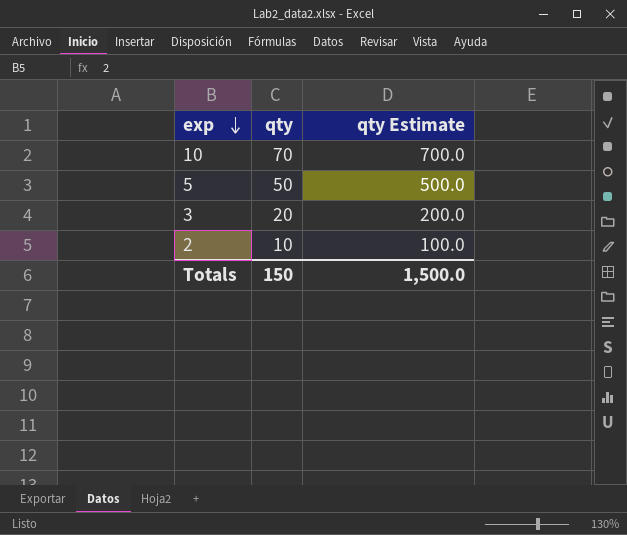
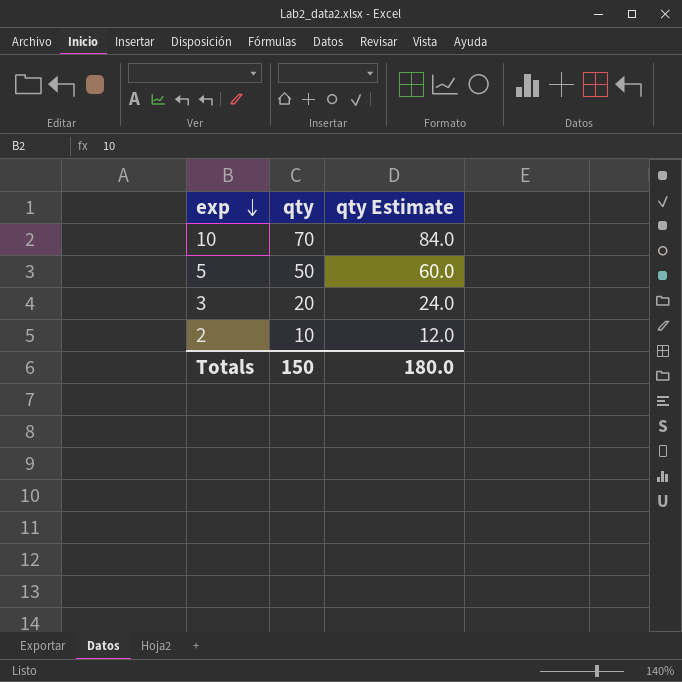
column qty Estimate | formula: [qty] * 10 -> [qty] * 1.2
Totals | qty Estimate: 1,500.0 -> 180.0

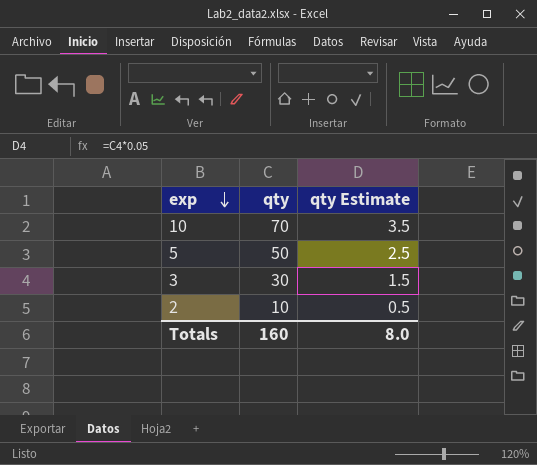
column qty Estimate | formula: [qty] * 1.2 -> [qty] * 0.05
3 | qty: 20 -> 30
Totals | qty: 150 -> 160
Totals | qty Estimate: 180.0 -> 8.0

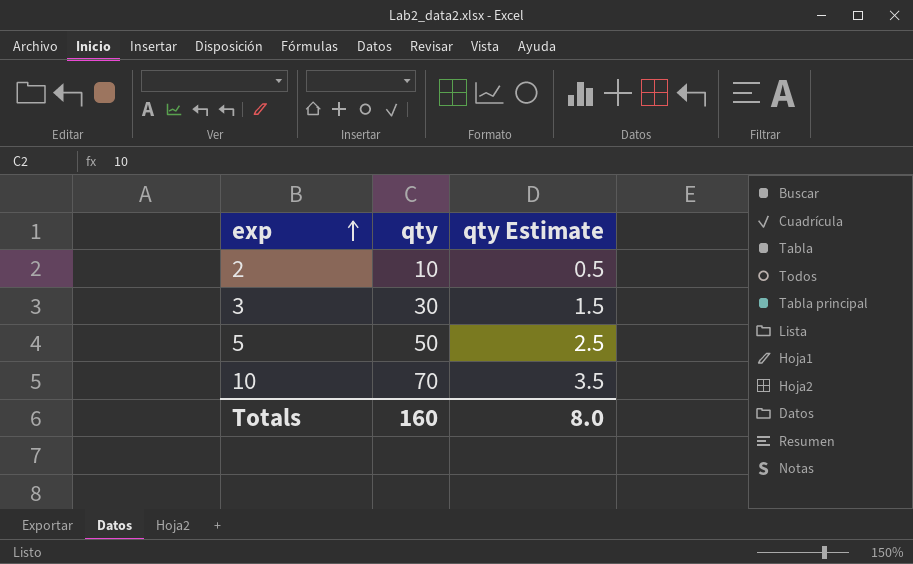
row order: exp descending -> exp ascending

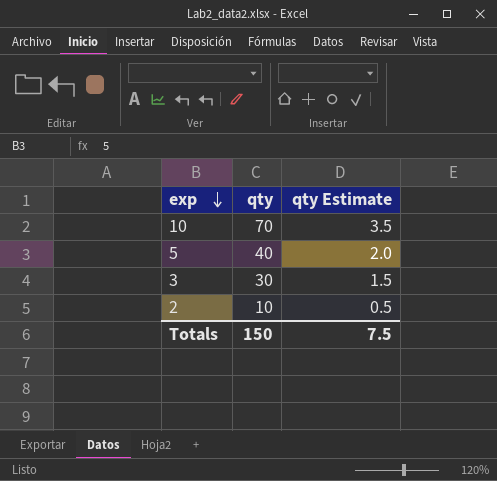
row order: exp ascending -> exp descending
5 | qty: 50 -> 40
5 | qty Estimate: 2.5 -> 2.0
Totals | qty: 160 -> 150
Totals | qty Estimate: 8.0 -> 7.5

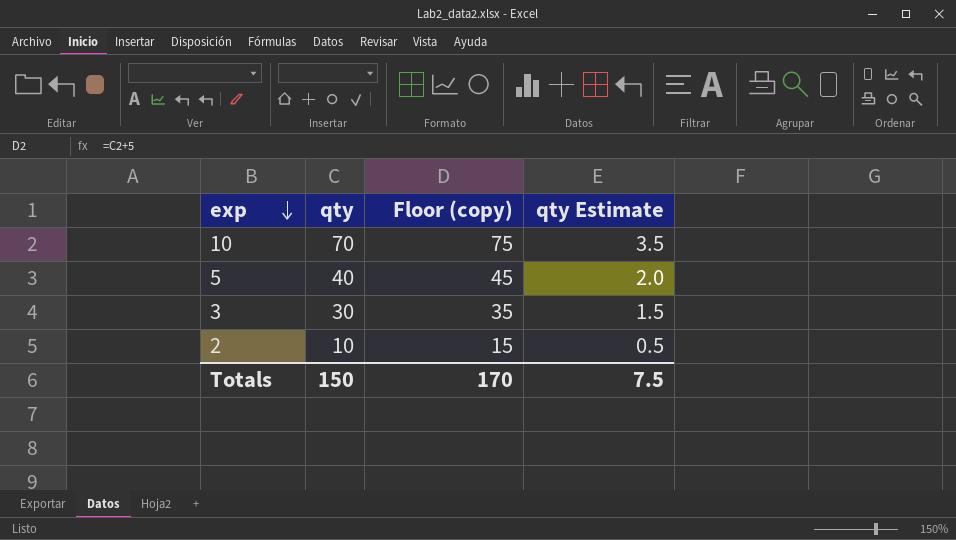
column Floor (copy) | formula: none -> [qty] + 5

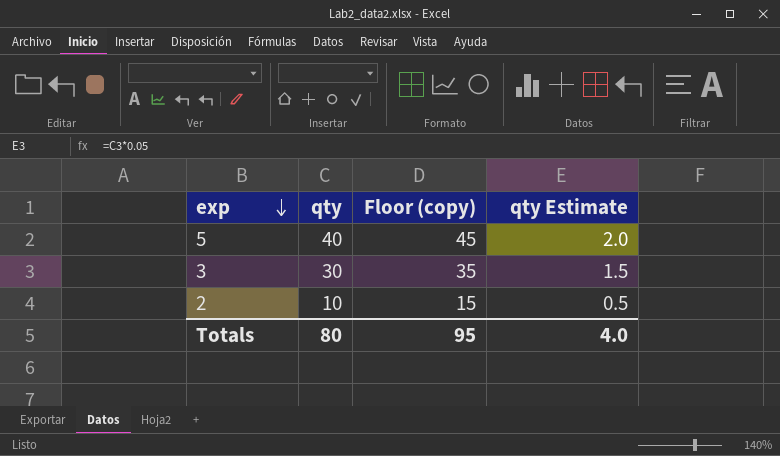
row 10: 70 | 75 | 3.5 -> none
Totals | qty: 150 -> 80
Totals | Floor (copy): 170 -> 95
Totals | qty Estimate: 7.5 -> 4.0

